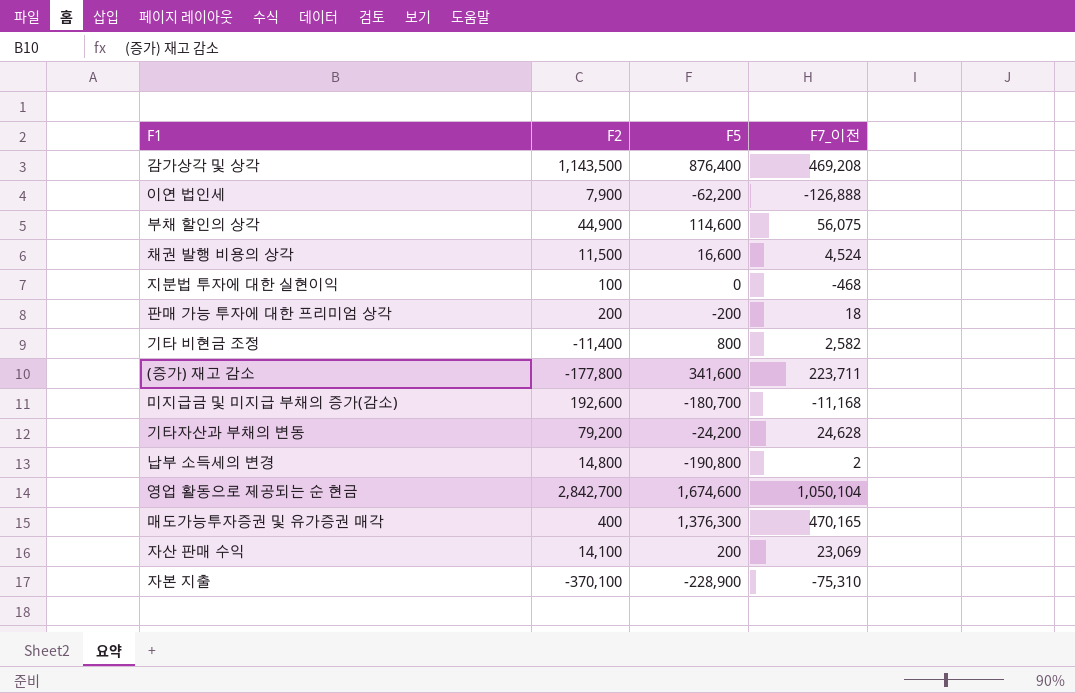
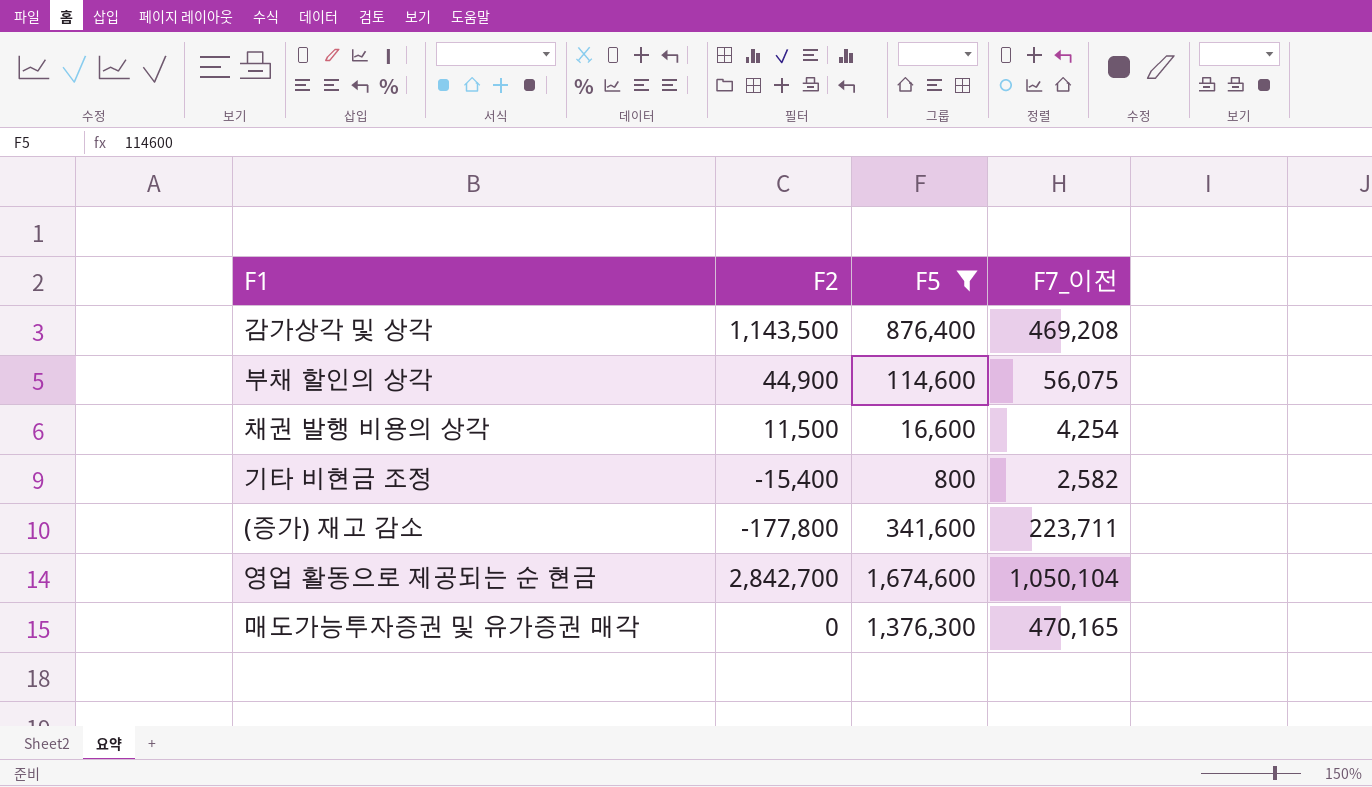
filter: none -> F5 >= 800
채권 발행 비용의 상각 | F7_이전: 4,524 -> 4,254
기타 비현금 조정 | F2: -11,400 -> -15,400
매도가능투자증권 및 유가증권 매각 | F2: 400 -> 0

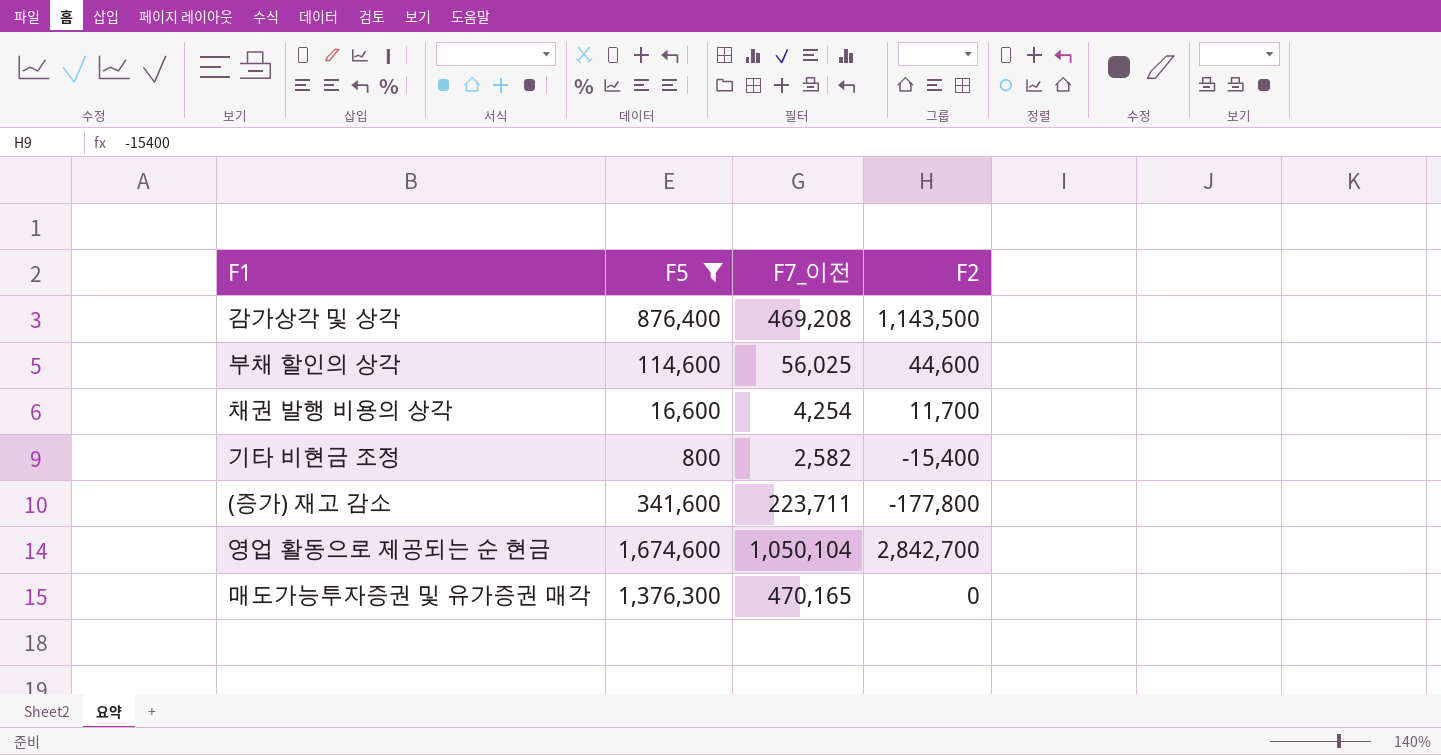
column F2 | position: 2 -> 4
부채 할인의 상각 | F7_이전: 56,075 -> 56,025
부채 할인의 상각 | F2: 44,900 -> 44,600
채권 발행 비용의 상각 | F2: 11,500 -> 11,700

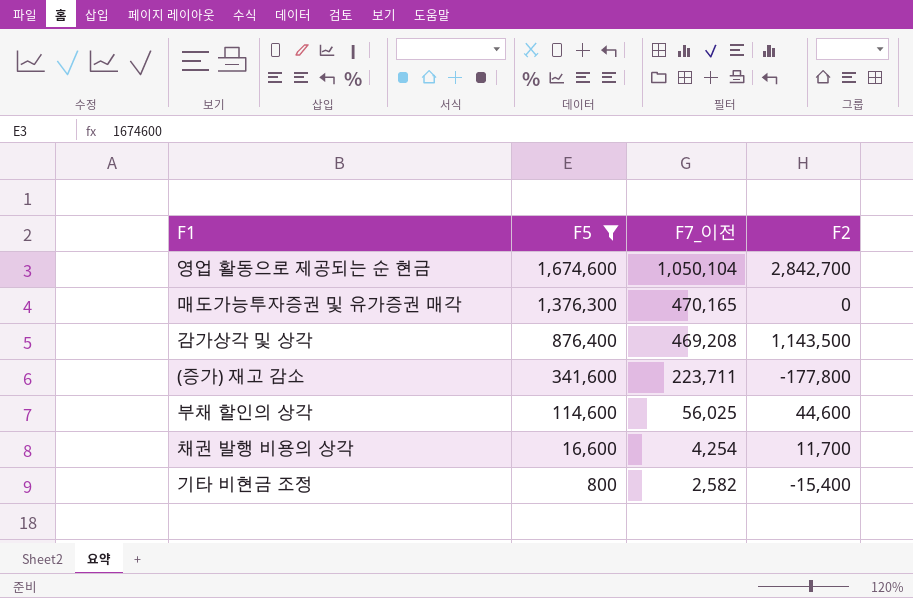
row order: none -> F5 descending

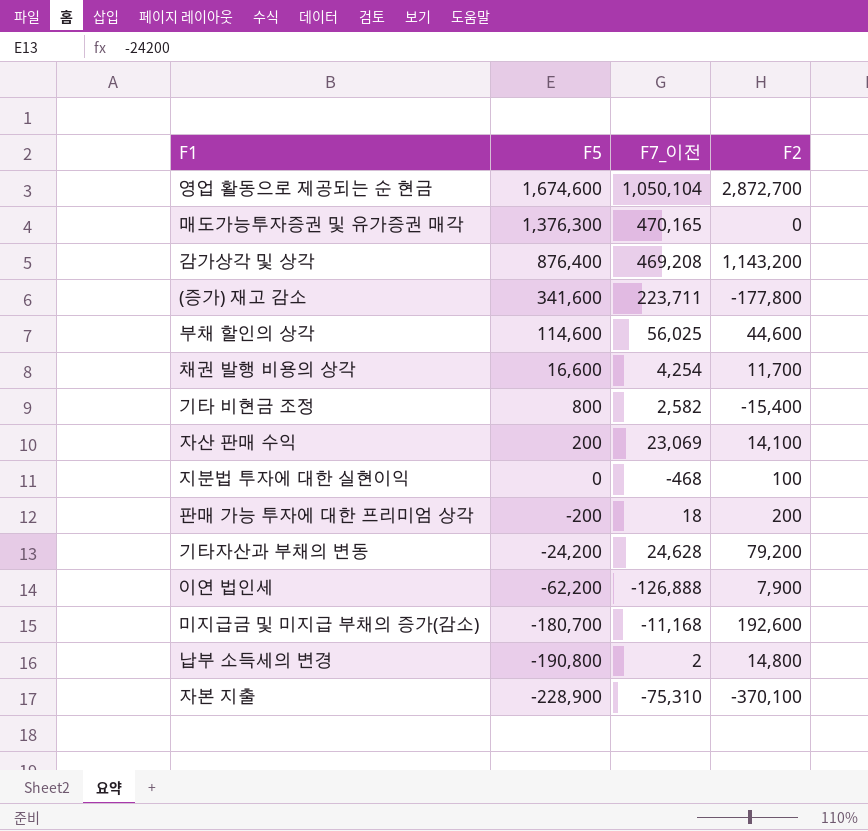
filter: F5 >= 800 -> none
영업 활동으로 제공되는 순 현금 | F2: 2,842,700 -> 2,872,700
감가상각 및 상각 | F2: 1,143,500 -> 1,143,200

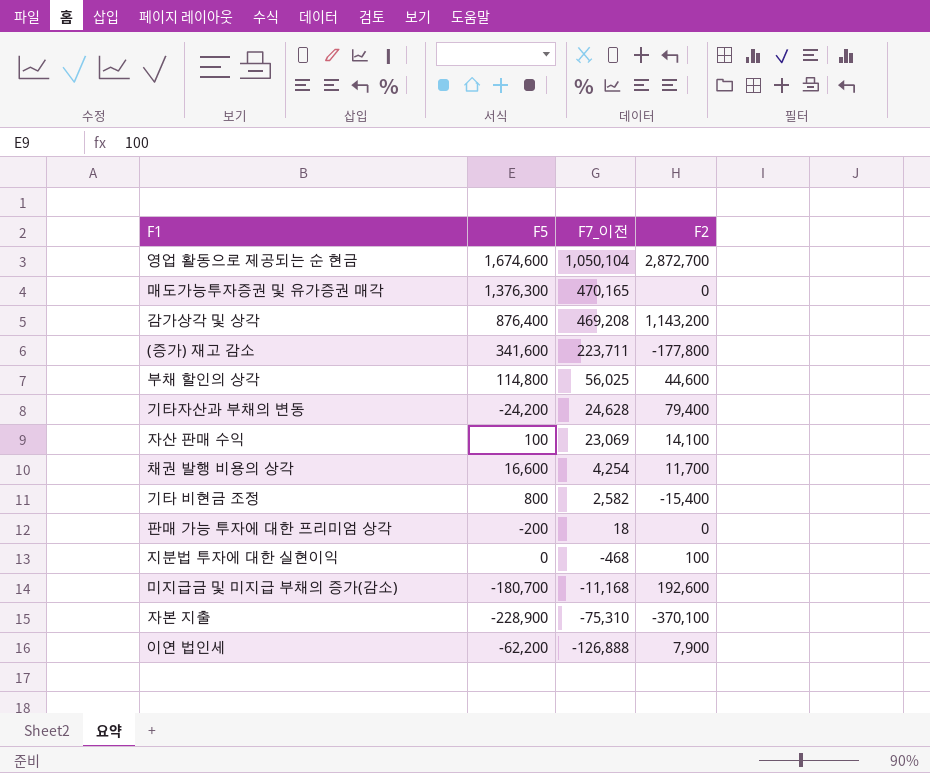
row order: F5 descending -> F7_이전 descending
row 납부 소득세의 변경: -190,800 | 2 | 14,800 -> none
부채 할인의 상각 | F5: 114,600 -> 114,800
기타자산과 부채의 변동 | F2: 79,200 -> 79,400
자산 판매 수익 | F5: 200 -> 100
판매 가능 투자에 대한 프리미엄 상각 | F2: 200 -> 0

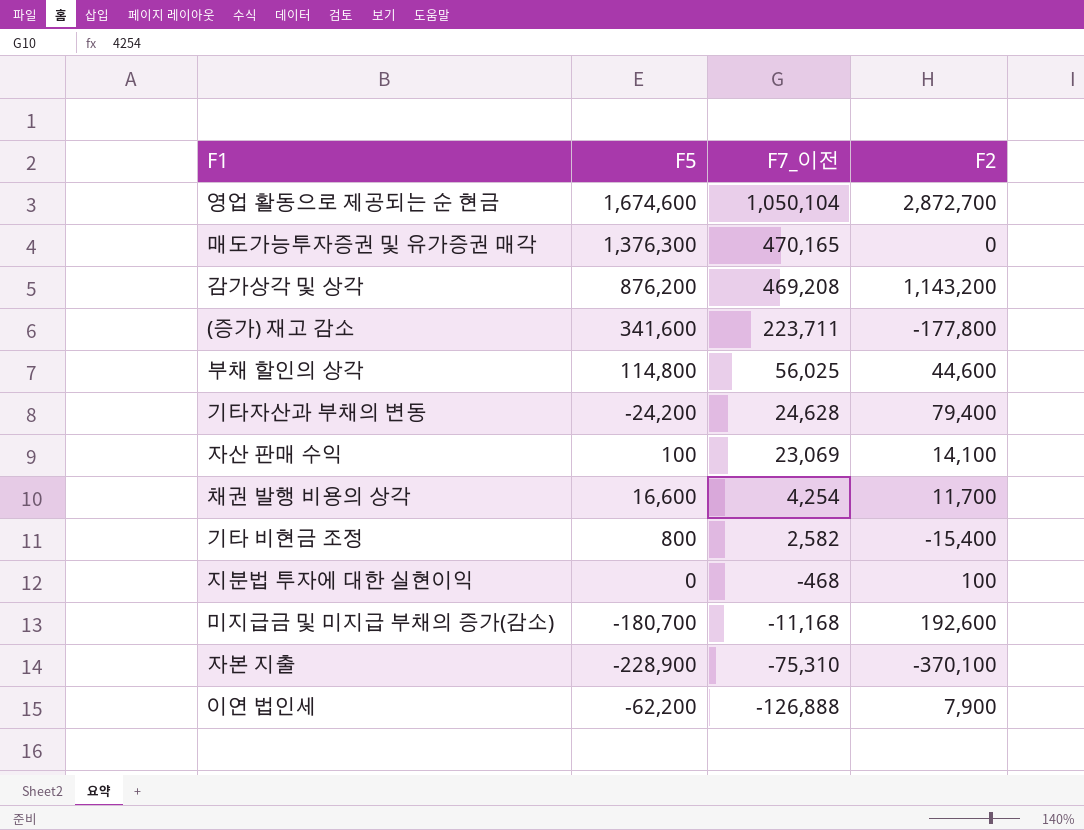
row 판매 가능 투자에 대한 프리미엄 상각: -200 | 18 | 0 -> none
감가상각 및 상각 | F5: 876,400 -> 876,200

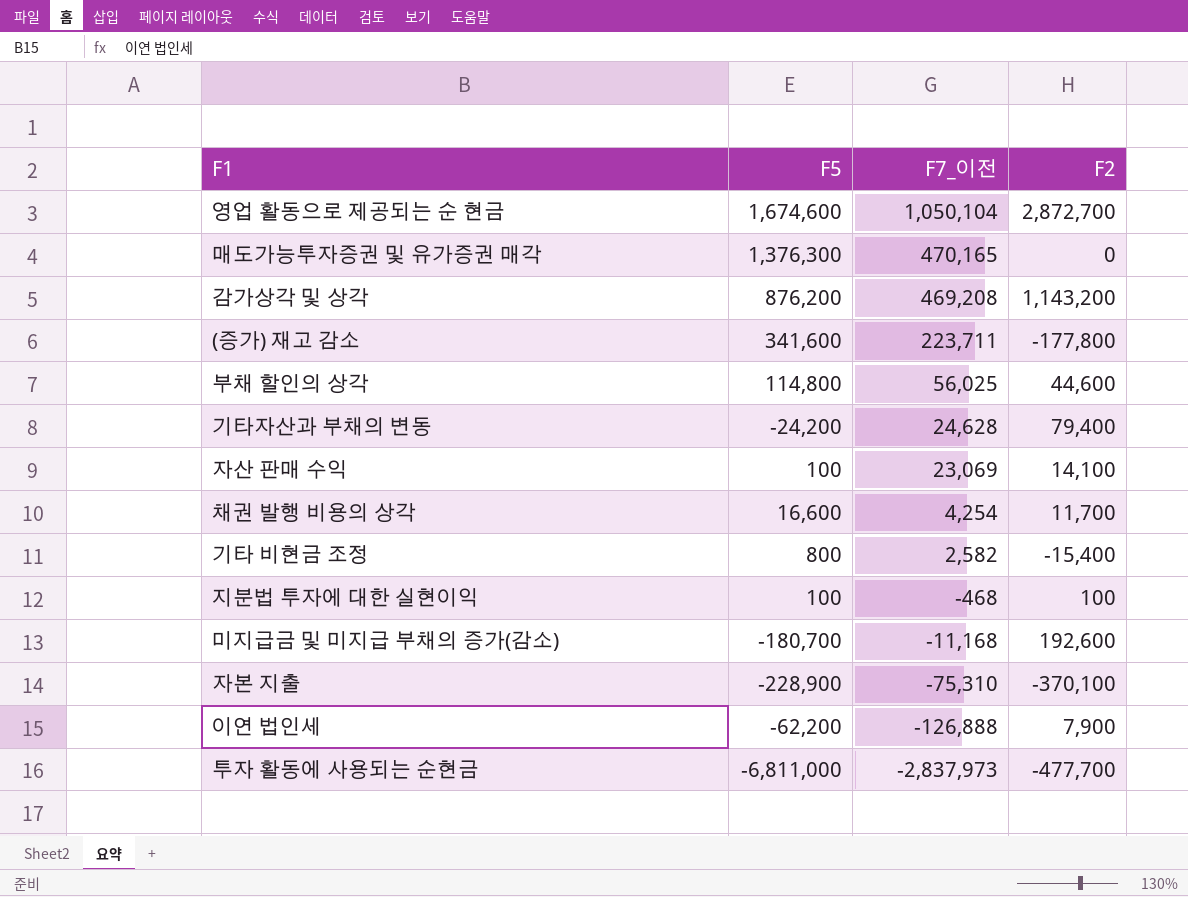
지분법 투자에 대한 실현이익 | F5: 0 -> 100
row 투자 활동에 사용되는 순현금: none -> -6,811,000 | -2,837,973 | -477,700

